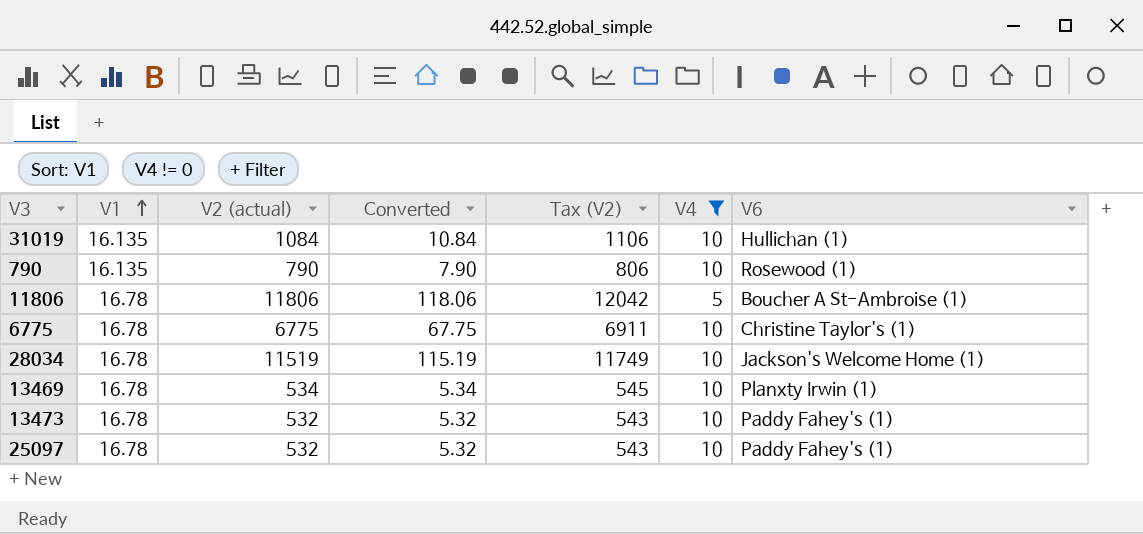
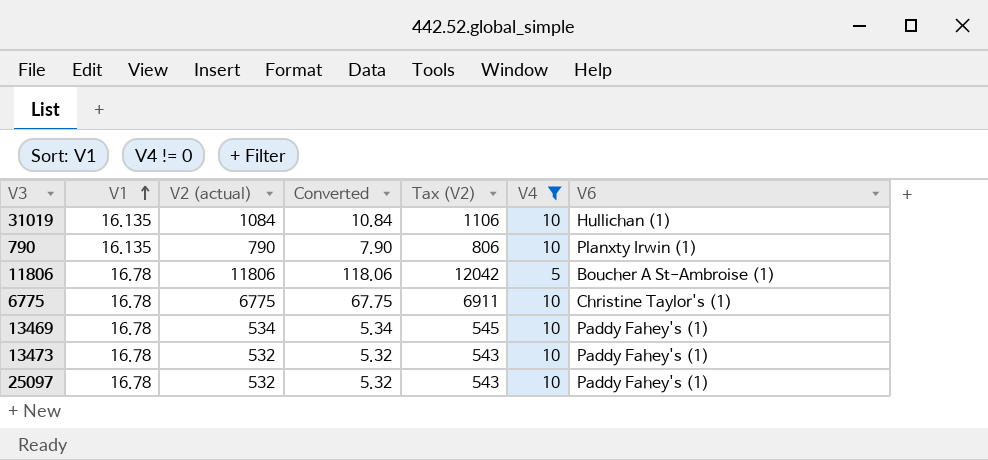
row 28034: 16.78 | 11519 | 115.19 | 11749 | 10 | Jackson's Welcome Home (1) -> none
790 | V6: Rosewood (1) -> Planxty Irwin (1)
13469 | V6: Planxty Irwin (1) -> Paddy Fahey's (1)

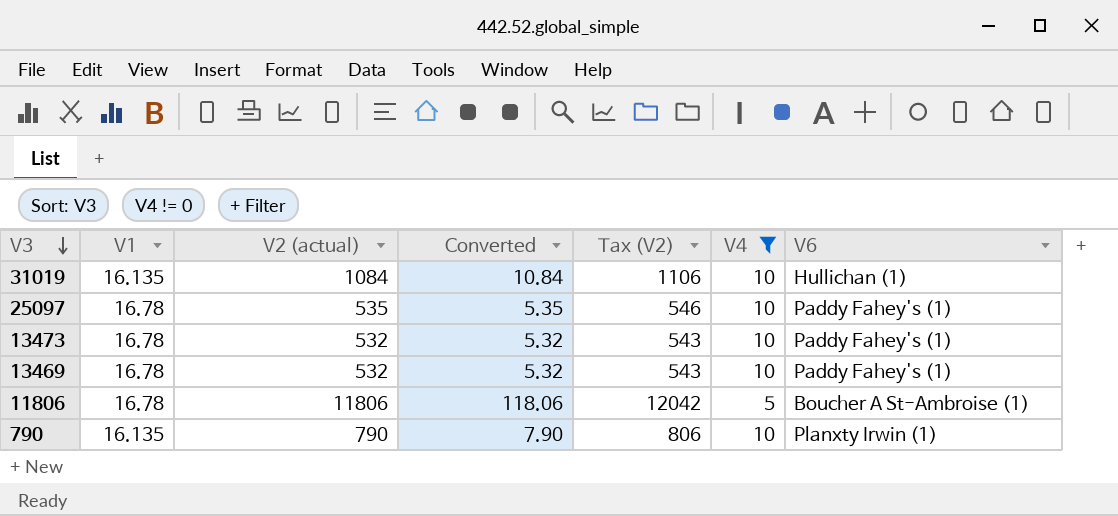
row order: V1 ascending -> V3 descending
row 6775: 16.78 | 6775 | 67.75 | 6911 | 10 | Christine Taylor's (1) -> none
25097 | V2 (actual): 532 -> 535
25097 | Converted: 5.32 -> 5.35
25097 | Tax (V2): 543 -> 546
13469 | V2 (actual): 534 -> 532
13469 | Converted: 5.34 -> 5.32
13469 | Tax (V2): 545 -> 543

